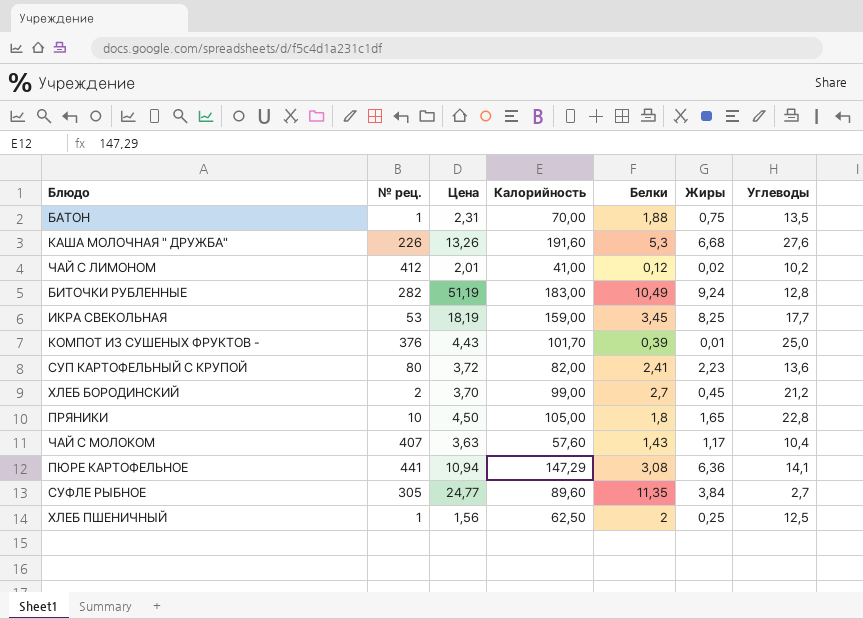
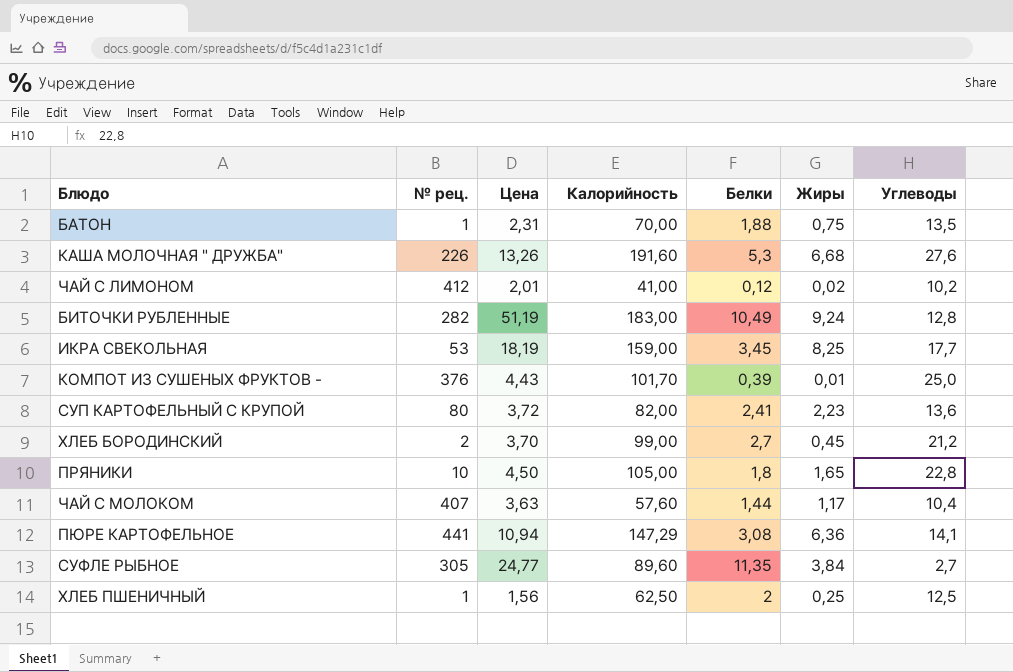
ЧАЙ С МОЛОКОМ | Белки: 1,43 -> 1,44

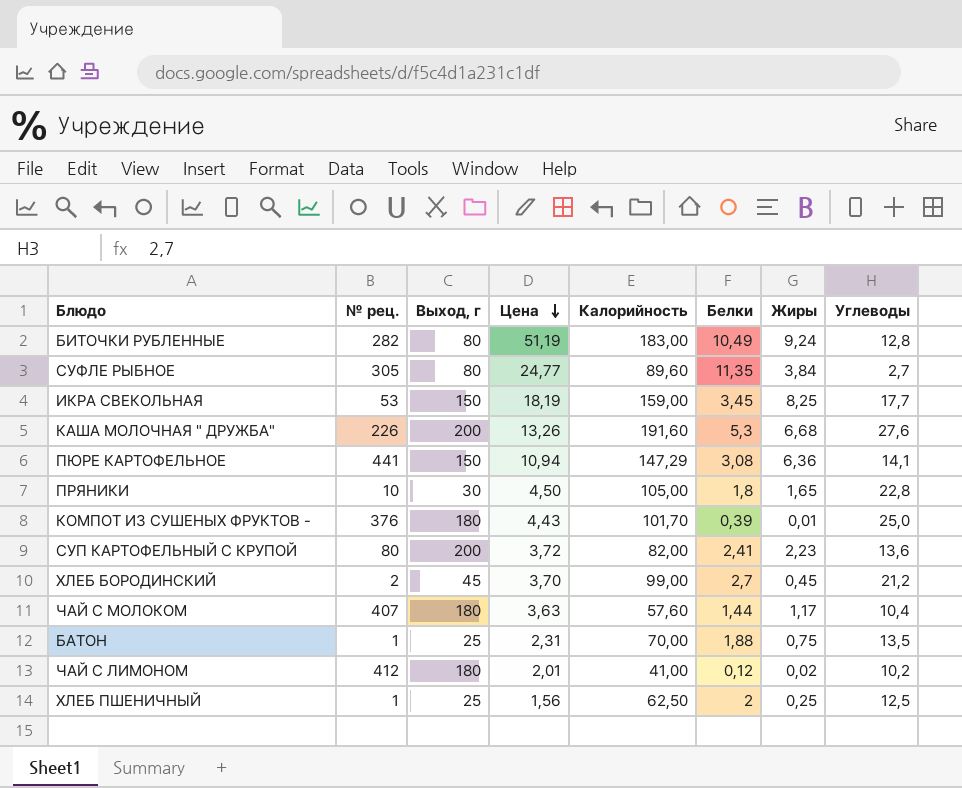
row order: none -> Цена descending
column Выход, г | position: none -> 3

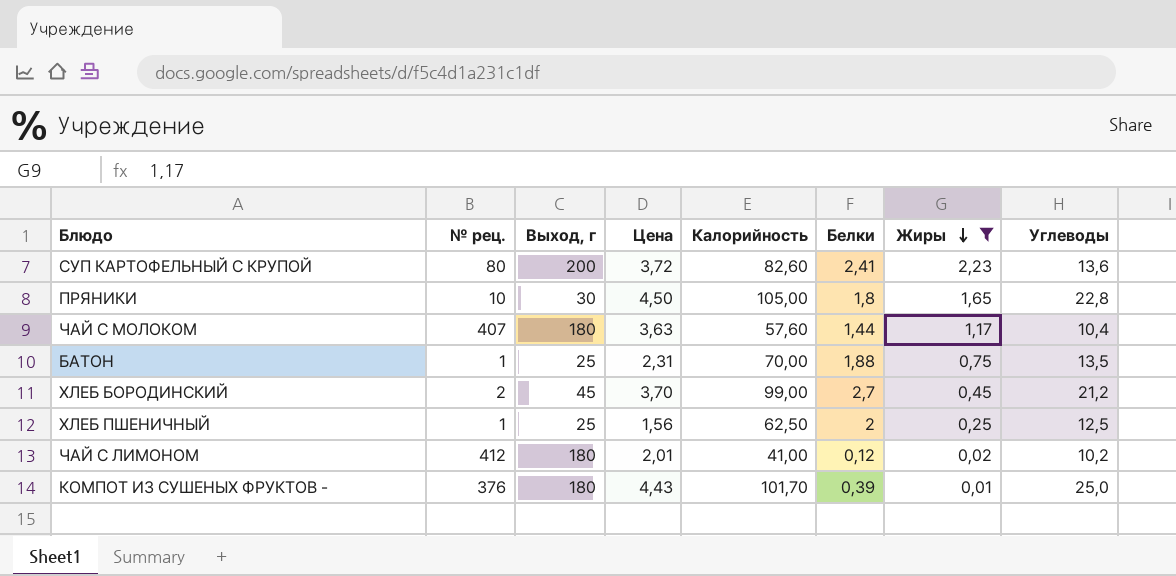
filter: none -> Жиры <= 2,23
row order: Цена descending -> Жиры descending
СУП КАРТОФЕЛЬНЫЙ С КРУПОЙ | Калорийность: 82,00 -> 82,60

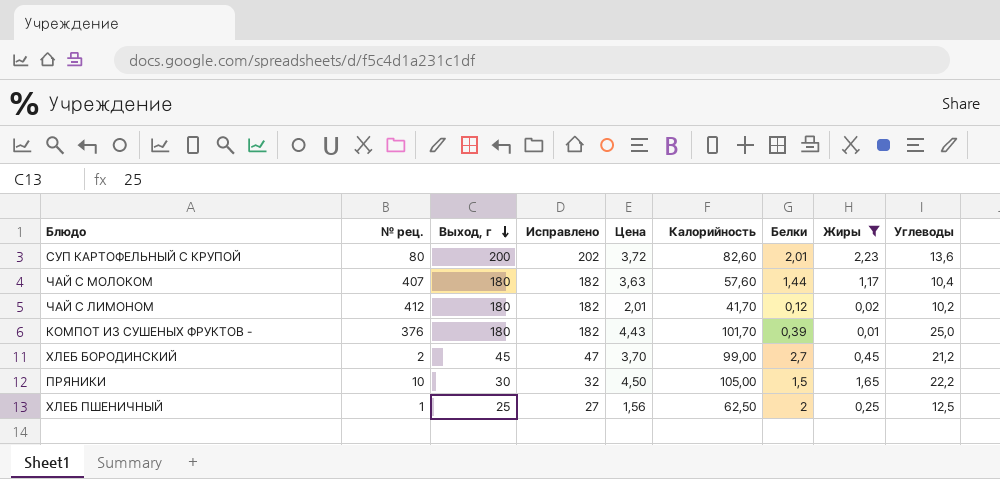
row order: Жиры descending -> Выход, г descending
column Исправлено | formula: none -> [Выход, г] + 2
row БАТОН: 1 | 25 | 2,31 | 70,00 | 1,88 | 0,75 | 13,5 -> none
СУП КАРТОФЕЛЬНЫЙ С КРУПОЙ | Белки: 2,41 -> 2,01
ЧАЙ С ЛИМОНОМ | Калорийность: 41,00 -> 41,70
ПРЯНИКИ | Белки: 1,8 -> 1,5
ПРЯНИКИ | Углеводы: 22,8 -> 22,2

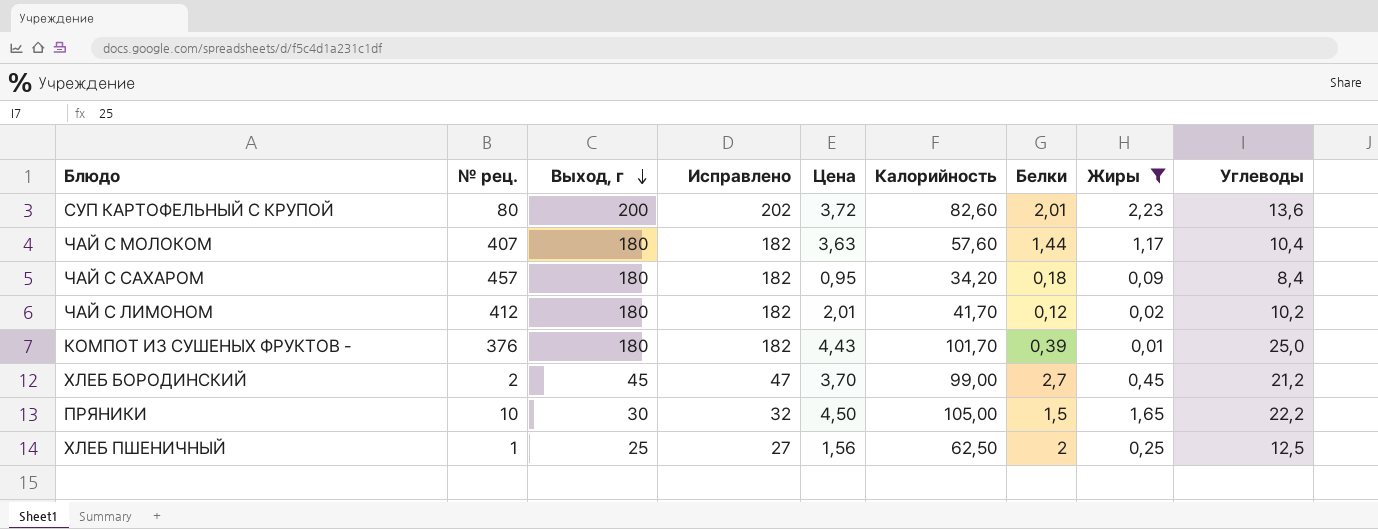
row ЧАЙ С САХАРОМ: none -> 457 | 180 | 182 | 0,95 | 34,20 | 0,18 | 0,09 | 8,4

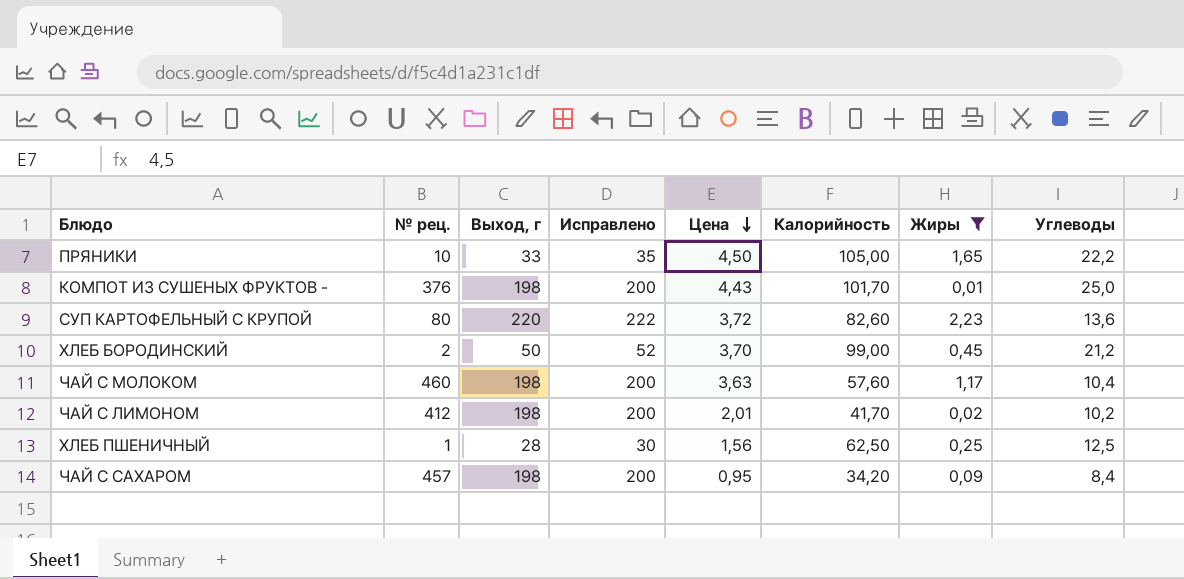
row order: Выход, г descending -> Цена descending
column Белки | position: 7 -> none
ПРЯНИКИ | Выход, г: 30 -> 33
ПРЯНИКИ | Исправлено: 32 -> 35
КОМПОТ ИЗ СУШЕНЫХ ФРУКТОВ - | Выход, г: 180 -> 198
КОМПОТ ИЗ СУШЕНЫХ ФРУКТОВ - | Исправлено: 182 -> 200
СУП КАРТОФЕЛЬНЫЙ С КРУПОЙ | Выход, г: 200 -> 220
СУП КАРТОФЕЛЬНЫЙ С КРУПОЙ | Исправлено: 202 -> 222
ХЛЕБ БОРОДИНСКИЙ | Выход, г: 45 -> 50
ХЛЕБ БОРОДИНСКИЙ | Исправлено: 47 -> 52
ЧАЙ С МОЛОКОМ | № рец.: 407 -> 460
ЧАЙ С МОЛОКОМ | Выход, г: 180 -> 198
ЧАЙ С МОЛОКОМ | Исправлено: 182 -> 200
ЧАЙ С ЛИМОНОМ | Выход, г: 180 -> 198
ЧАЙ С ЛИМОНОМ | Исправлено: 182 -> 200
ХЛЕБ ПШЕНИЧНЫЙ | Выход, г: 25 -> 28
ХЛЕБ ПШЕНИЧНЫЙ | Исправлено: 27 -> 30
ЧАЙ С САХАРОМ | Выход, г: 180 -> 198
ЧАЙ С САХАРОМ | Исправлено: 182 -> 200

